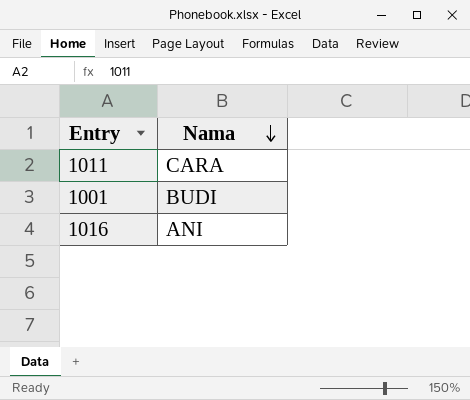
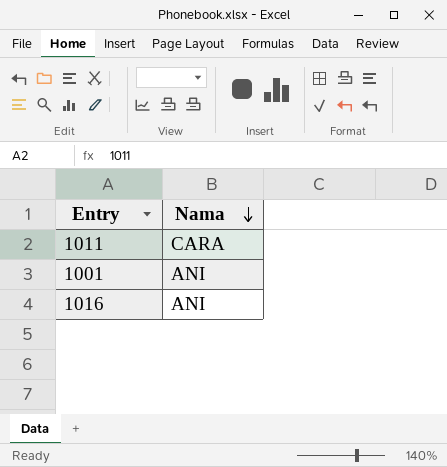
1001 | Nama: BUDI -> ANI

